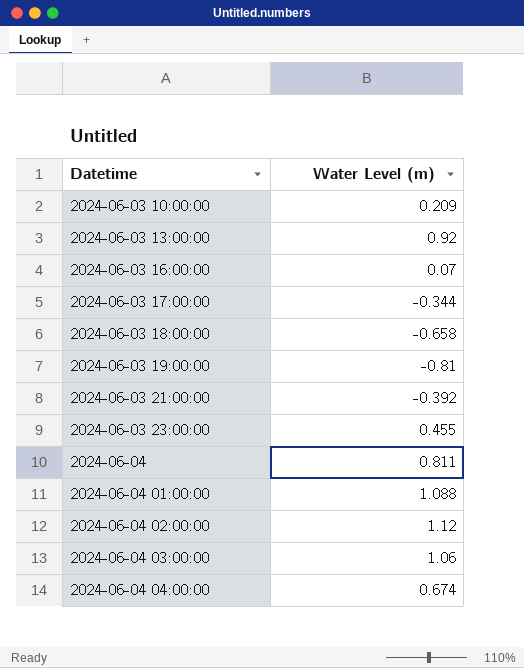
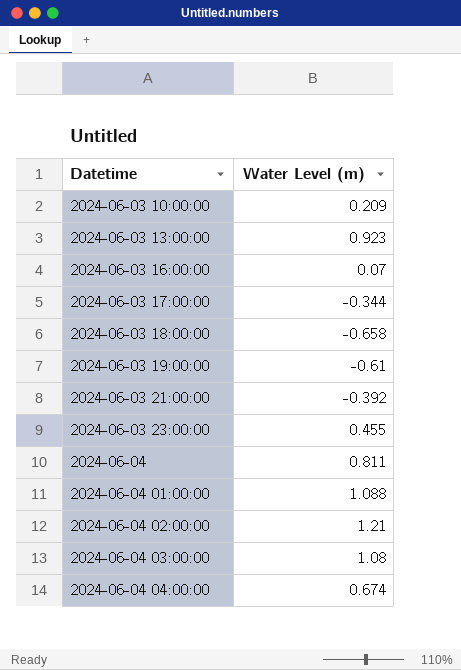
2024-06-03 13:00:00 | Water Level (m): 0.92 -> 0.923
2024-06-03 19:00:00 | Water Level (m): -0.81 -> -0.61
2024-06-04 02:00:00 | Water Level (m): 1.12 -> 1.21
2024-06-04 03:00:00 | Water Level (m): 1.06 -> 1.08

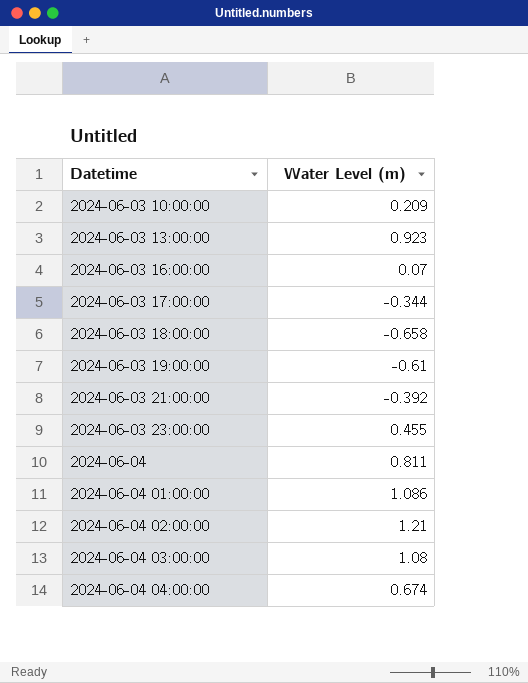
2024-06-04 01:00:00 | Water Level (m): 1.088 -> 1.086

